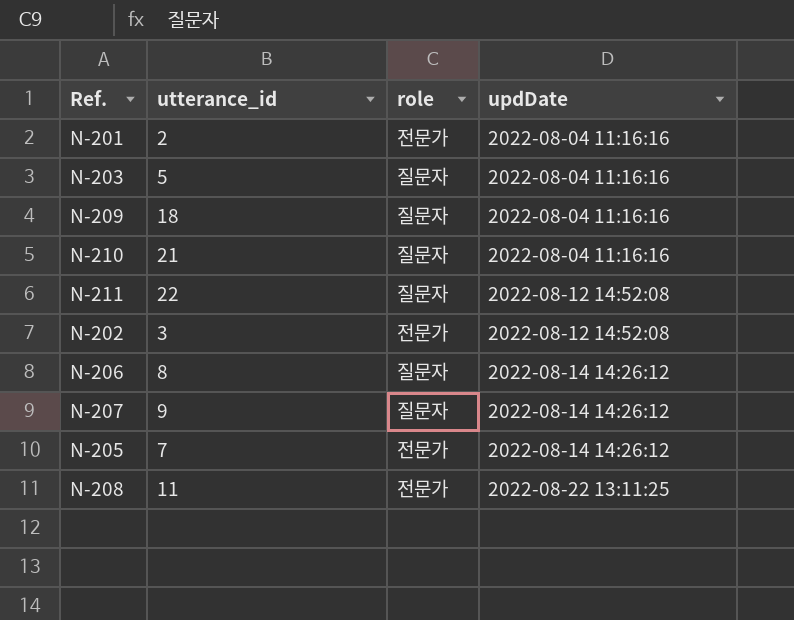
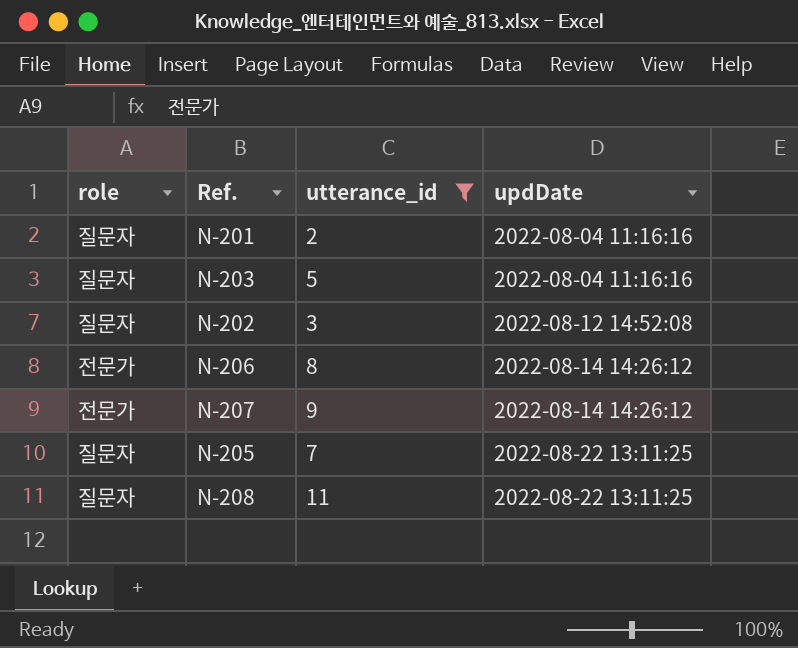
filter: none -> utterance_id <= 11
column role | position: 3 -> 1
N-201 | role: 전문가 -> 질문자
N-202 | role: 전문가 -> 질문자
N-206 | role: 질문자 -> 전문가
N-207 | role: 질문자 -> 전문가
N-205 | role: 전문가 -> 질문자
N-205 | updDate: 2022-08-14 14:26:12 -> 2022-08-22 13:11:25
N-208 | role: 전문가 -> 질문자

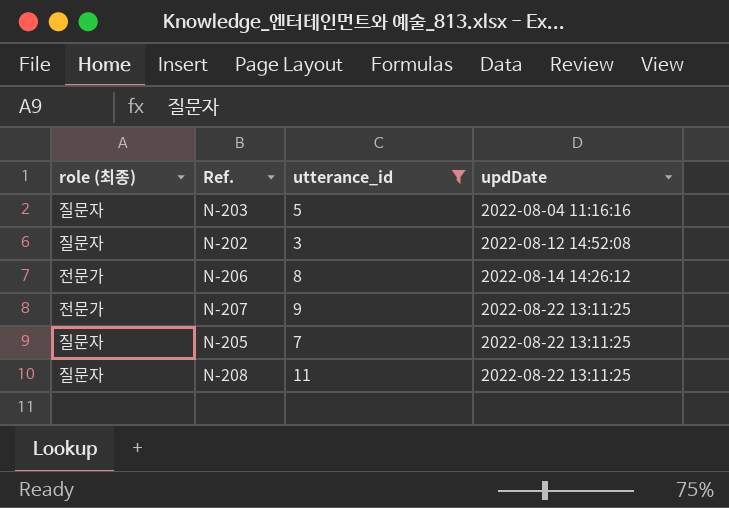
column name: role -> role (최종)
row N-201: 질문자 | 2 | 2022-08-04 11:16:16 -> none
N-207 | updDate: 2022-08-14 14:26:12 -> 2022-08-22 13:11:25

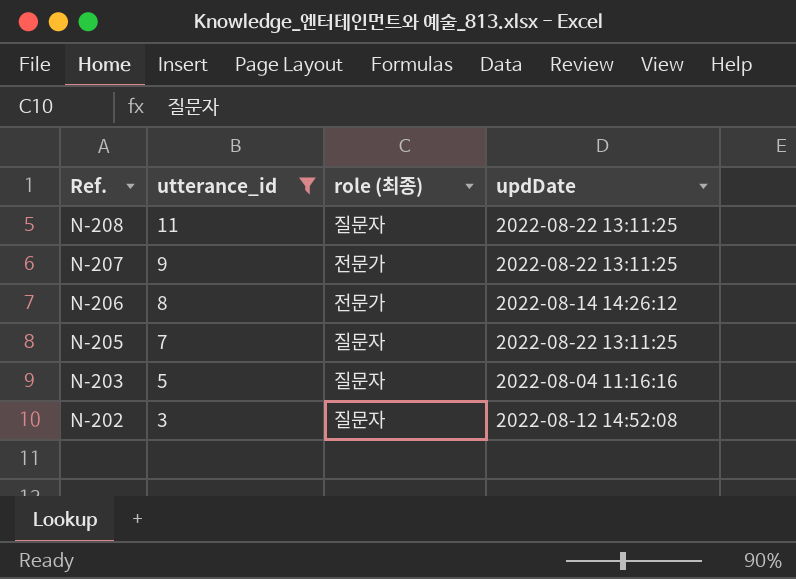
row order: updDate ascending -> Ref. descending
column role (최종) | position: 1 -> 3

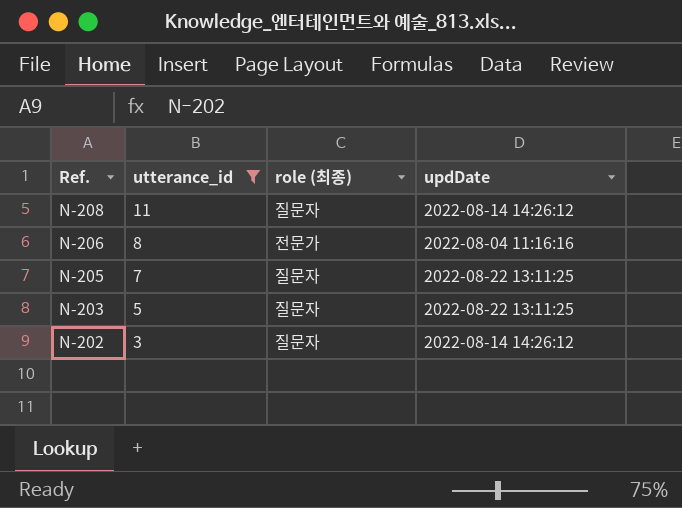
row N-207: 9 | 전문가 | 2022-08-22 13:11:25 -> none
N-208 | updDate: 2022-08-22 13:11:25 -> 2022-08-14 14:26:12
N-206 | updDate: 2022-08-14 14:26:12 -> 2022-08-04 11:16:16
N-203 | updDate: 2022-08-04 11:16:16 -> 2022-08-22 13:11:25
N-202 | updDate: 2022-08-12 14:52:08 -> 2022-08-14 14:26:12

